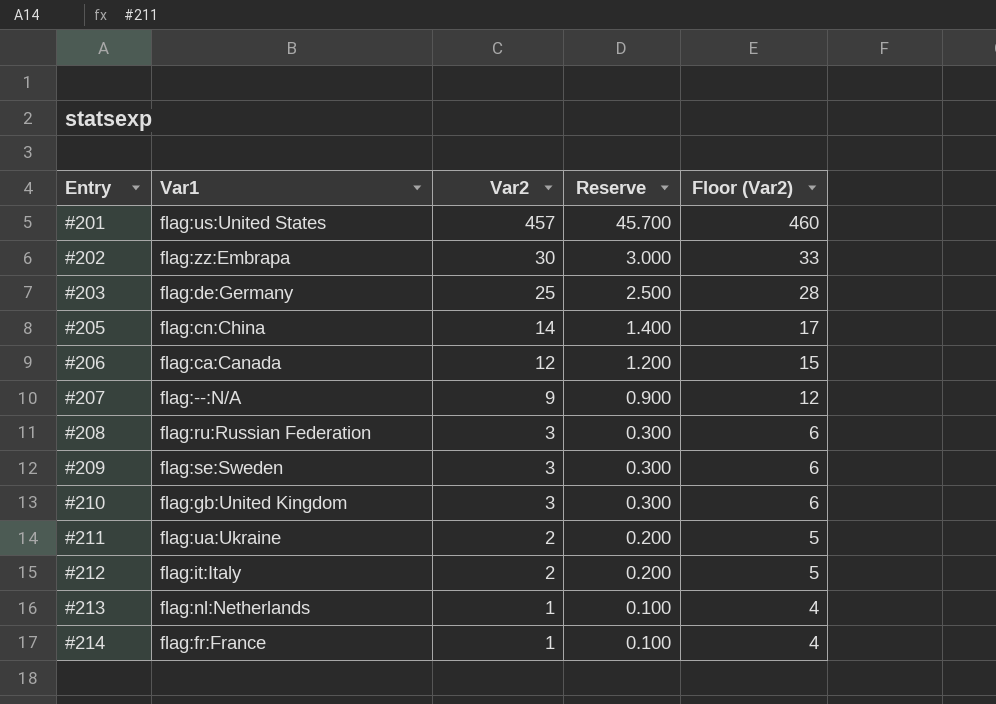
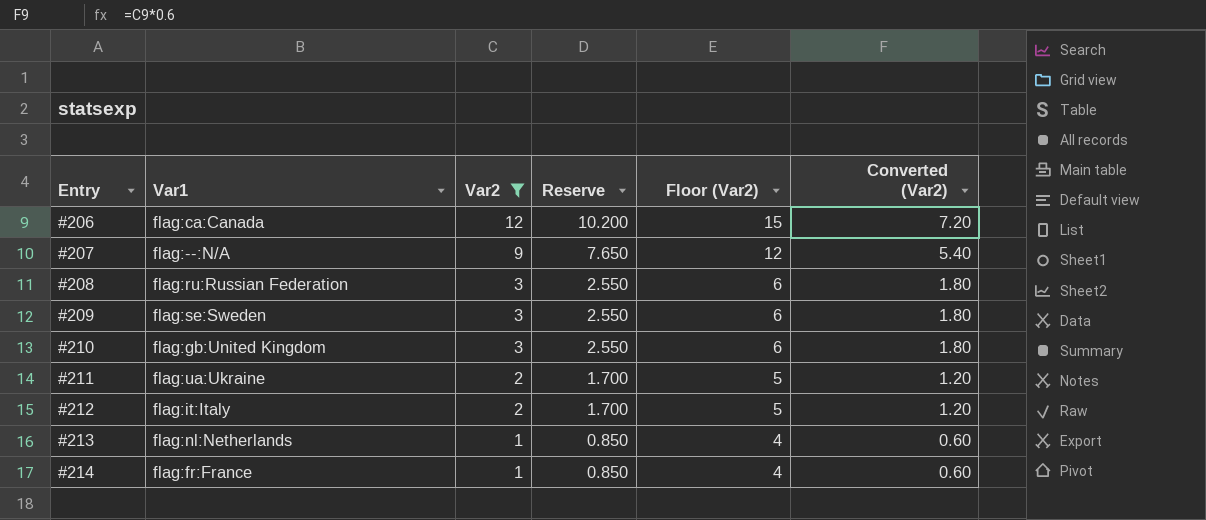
filter: none -> Var2 <= 12
column Reserve | formula: [Var2] * 0.1 -> [Var2] * 0.85
column Converted (Var2) | formula: none -> [Var2] * 0.6

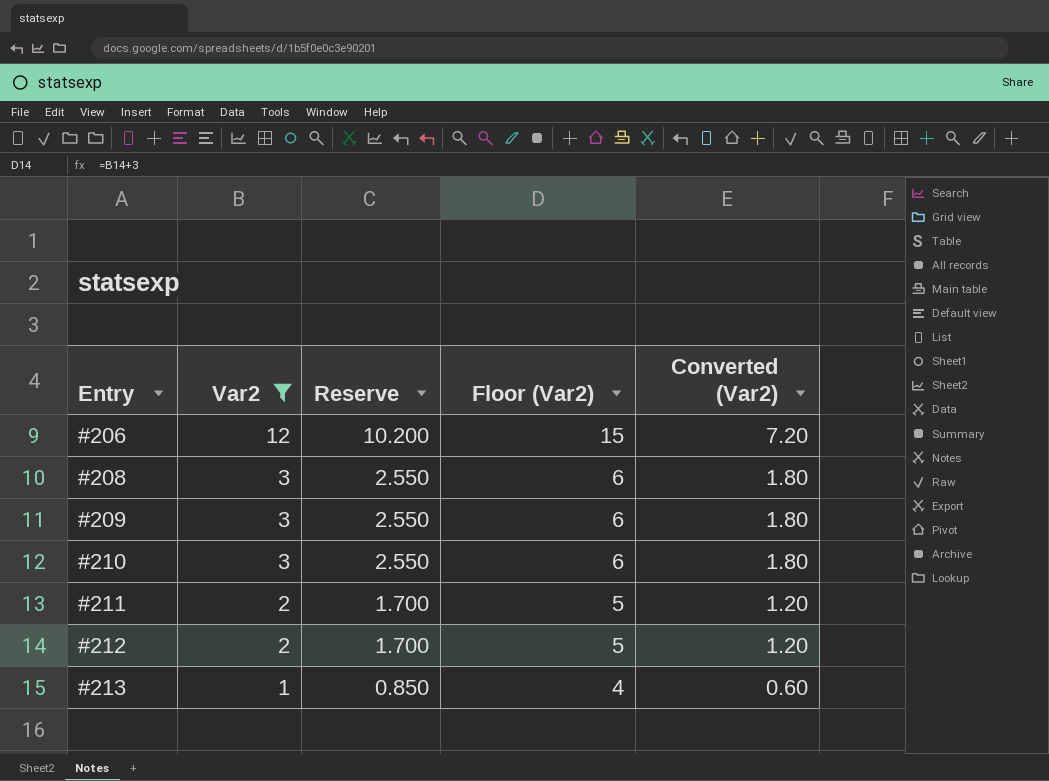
column Var1 | position: 2 -> none
row #207: flag:--:N/A | 9 | 7.650 | 12 | 5.40 -> none
row #214: flag:fr:France | 1 | 0.850 | 4 | 0.60 -> none

